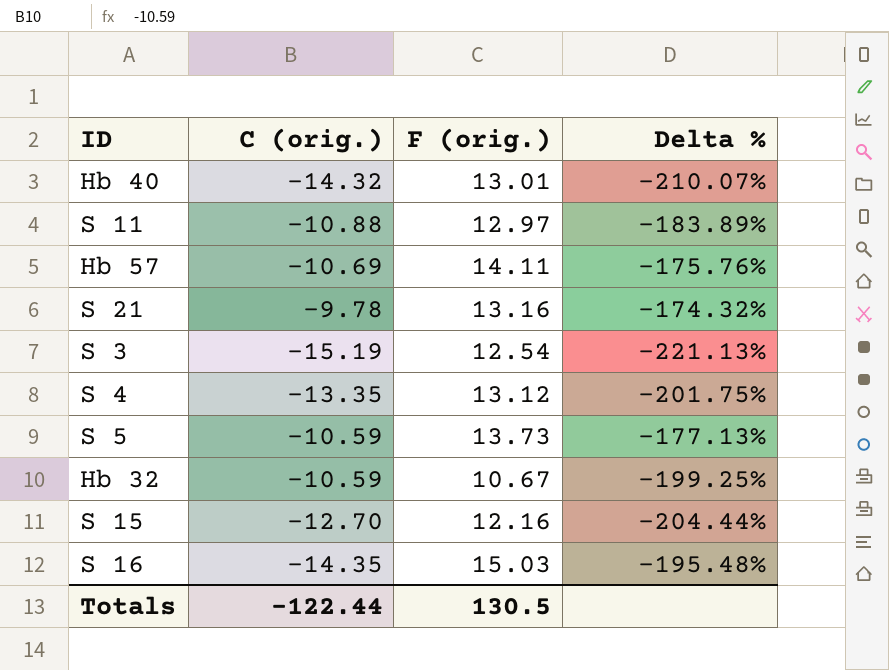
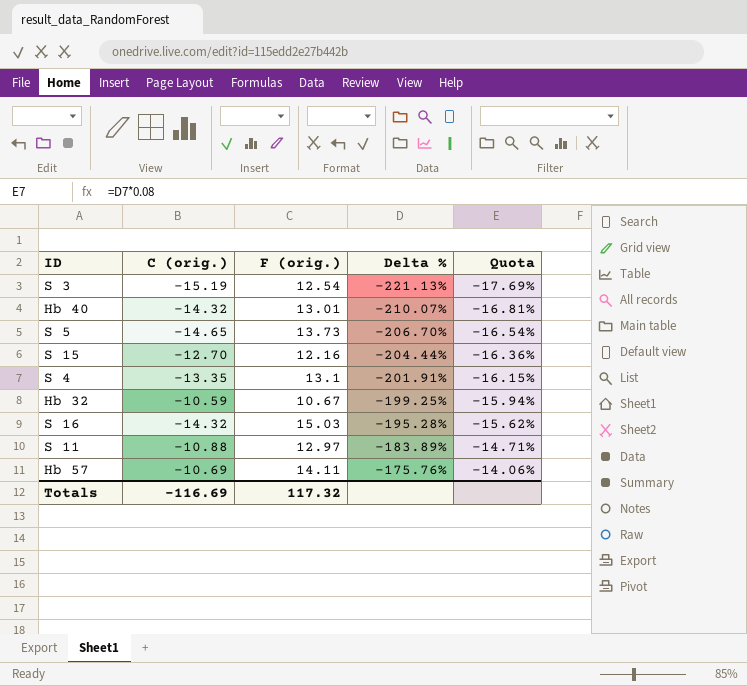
row order: none -> Delta % ascending
column Quota | formula: none -> [Delta %] * 0.08
row S 21: -9.78 | 13.16 | -174.32% -> none
S 5 | C (orig.): -10.59 -> -14.65
S 5 | Delta %: -177.13% -> -206.70%
S 4 | F (orig.): 13.12 -> 13.1
S 4 | Delta %: -201.75% -> -201.91%
S 16 | C (orig.): -14.35 -> -14.32
S 16 | Delta %: -195.48% -> -195.28%
Totals | C (orig.): -122.44 -> -116.69
Totals | F (orig.): 130.5 -> 117.32

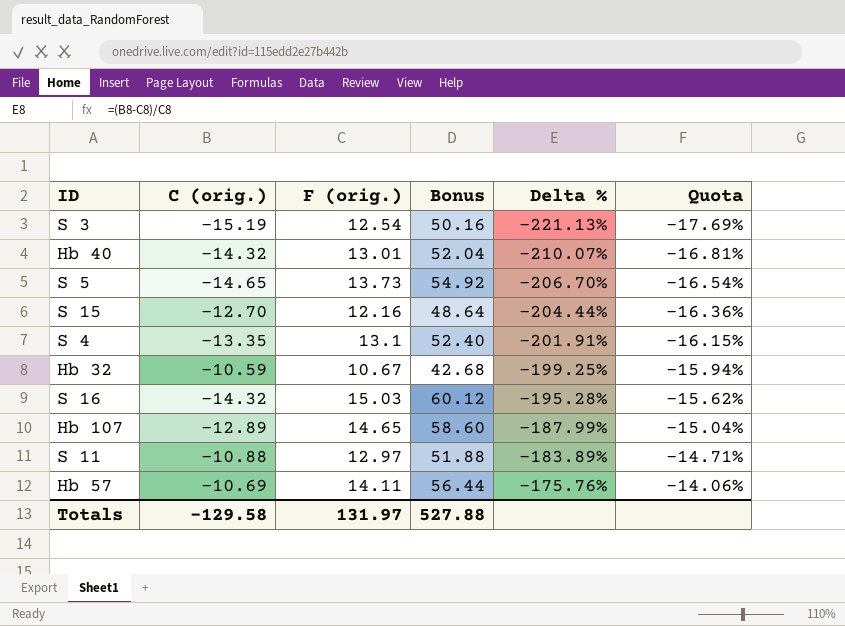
column Bonus | formula: none -> [F (orig.)] * 4
row Hb 107: none -> -12.89 | 14.65 | 58.60 | -187.99% | -15.04%
Totals | C (orig.): -116.69 -> -129.58
Totals | F (orig.): 117.32 -> 131.97

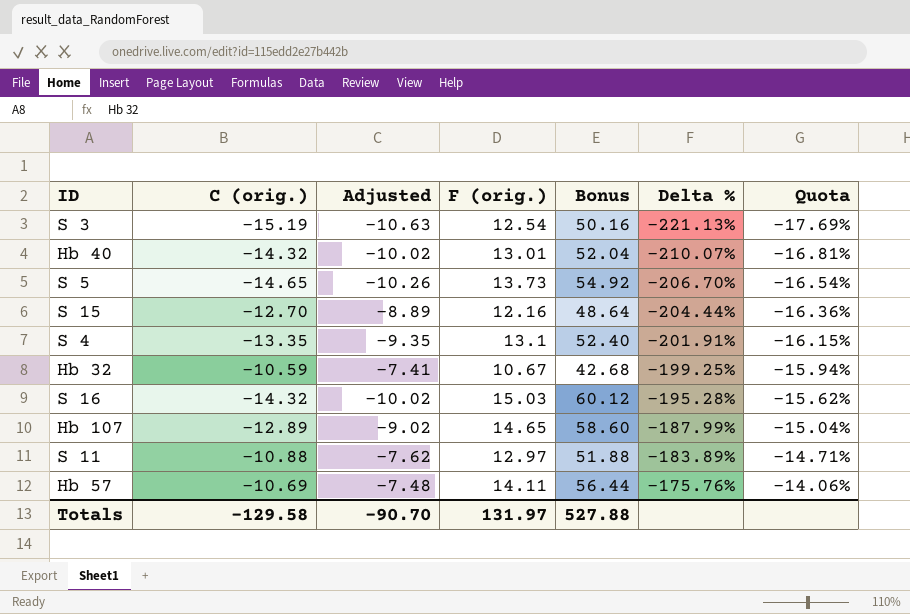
column Adjusted | formula: none -> [C (orig.)] * 0.7

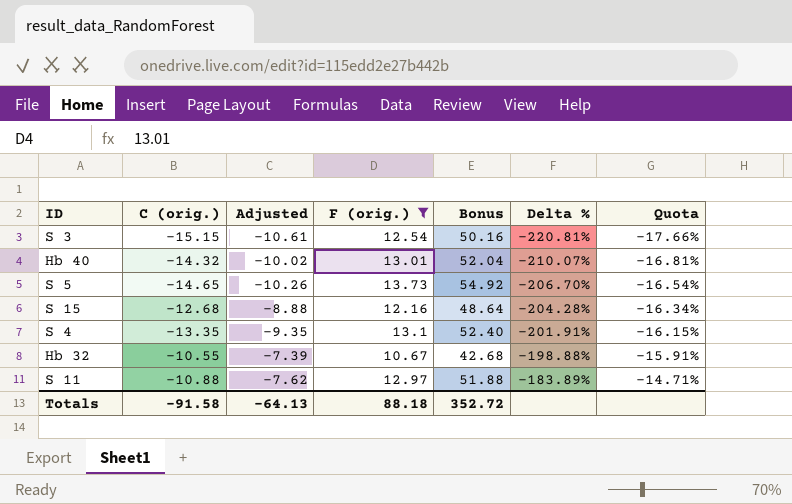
filter: none -> F (orig.) <= 13.73
S 3 | C (orig.): -15.19 -> -15.15
S 3 | Adjusted: -10.63 -> -10.61
S 3 | Delta %: -221.13% -> -220.81%
S 3 | Quota: -17.69% -> -17.66%
S 15 | C (orig.): -12.70 -> -12.68
S 15 | Adjusted: -8.89 -> -8.88
S 15 | Delta %: -204.44% -> -204.28%
S 15 | Quota: -16.36% -> -16.34%
Hb 32 | C (orig.): -10.59 -> -10.55
Hb 32 | Adjusted: -7.41 -> -7.39
Hb 32 | Delta %: -199.25% -> -198.88%
Hb 32 | Quota: -15.94% -> -15.91%
Totals | C (orig.): -129.58 -> -91.58
Totals | Adjusted: -90.70 -> -64.13
Totals | F (orig.): 131.97 -> 88.18
Totals | Bonus: 527.88 -> 352.72

